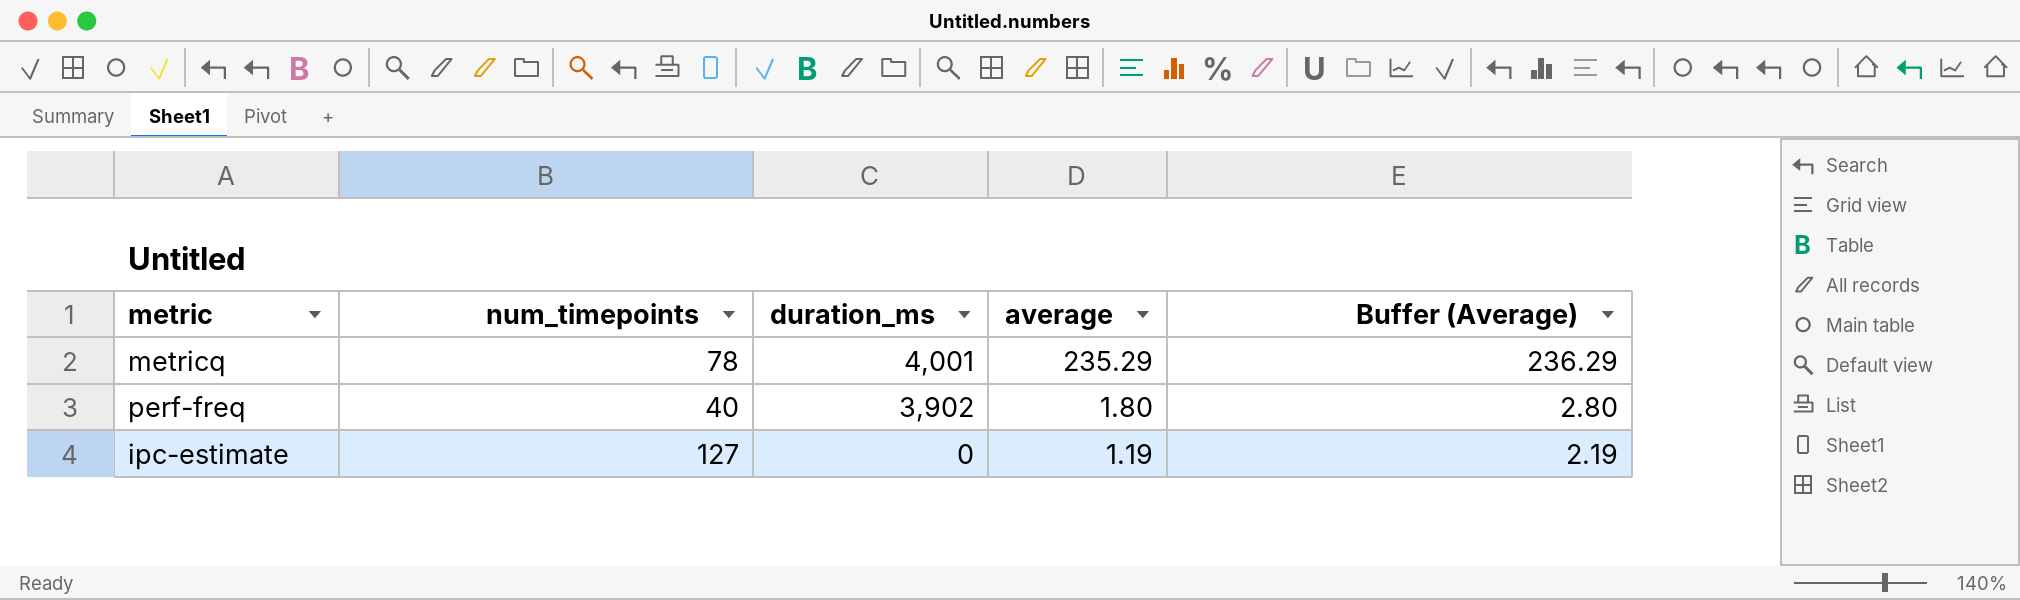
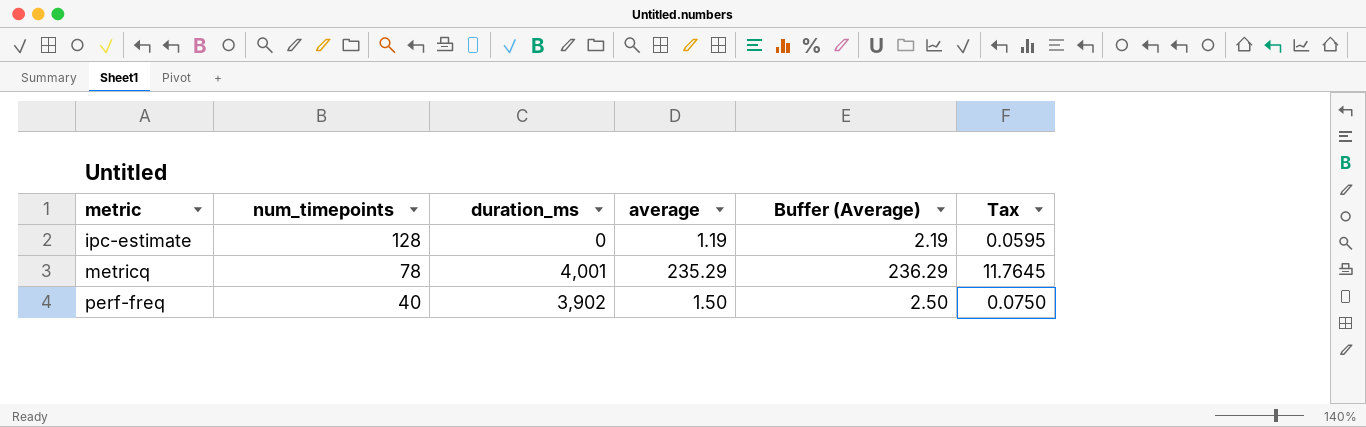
row order: duration_ms descending -> metric ascending
column Tax | formula: none -> [average] * 0.05
ipc-estimate | num_timepoints: 127 -> 128
perf-freq | average: 1.80 -> 1.50
perf-freq | Buffer (Average): 2.80 -> 2.50

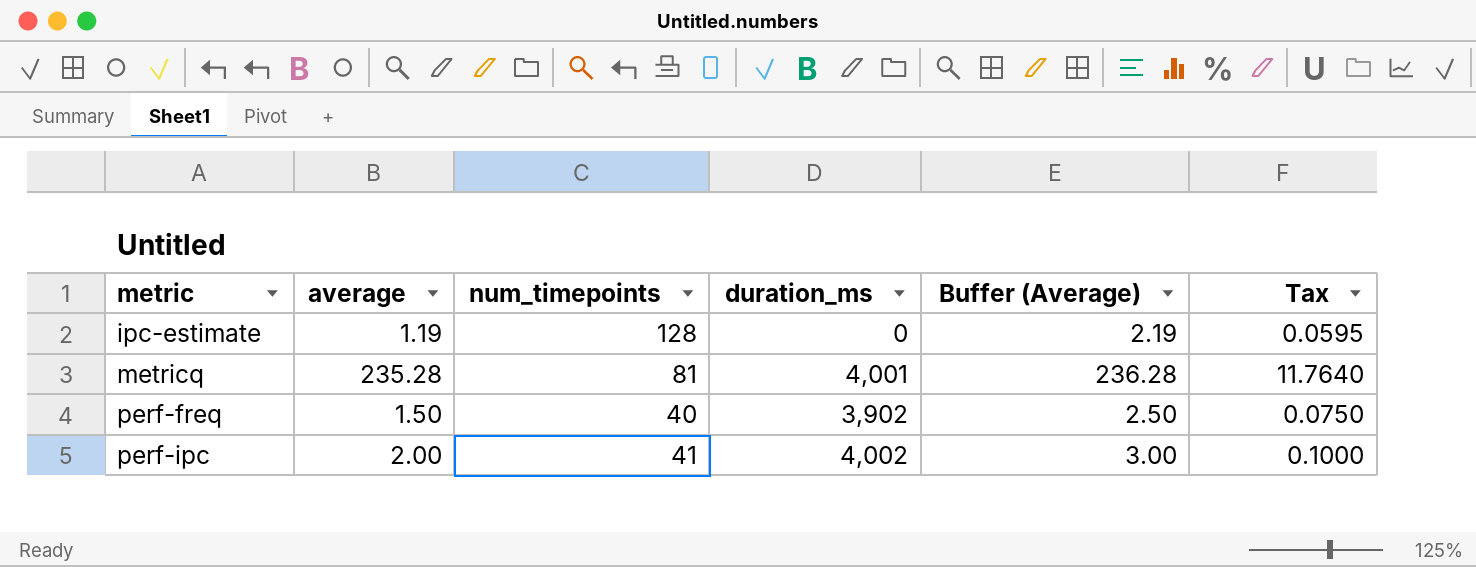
column average | position: 4 -> 2
metricq | average: 235.29 -> 235.28
metricq | num_timepoints: 78 -> 81
metricq | Buffer (Average): 236.29 -> 236.28
metricq | Tax: 11.7645 -> 11.7640
row perf-ipc: none -> 2.00 | 41 | 4,002 | 3.00 | 0.1000

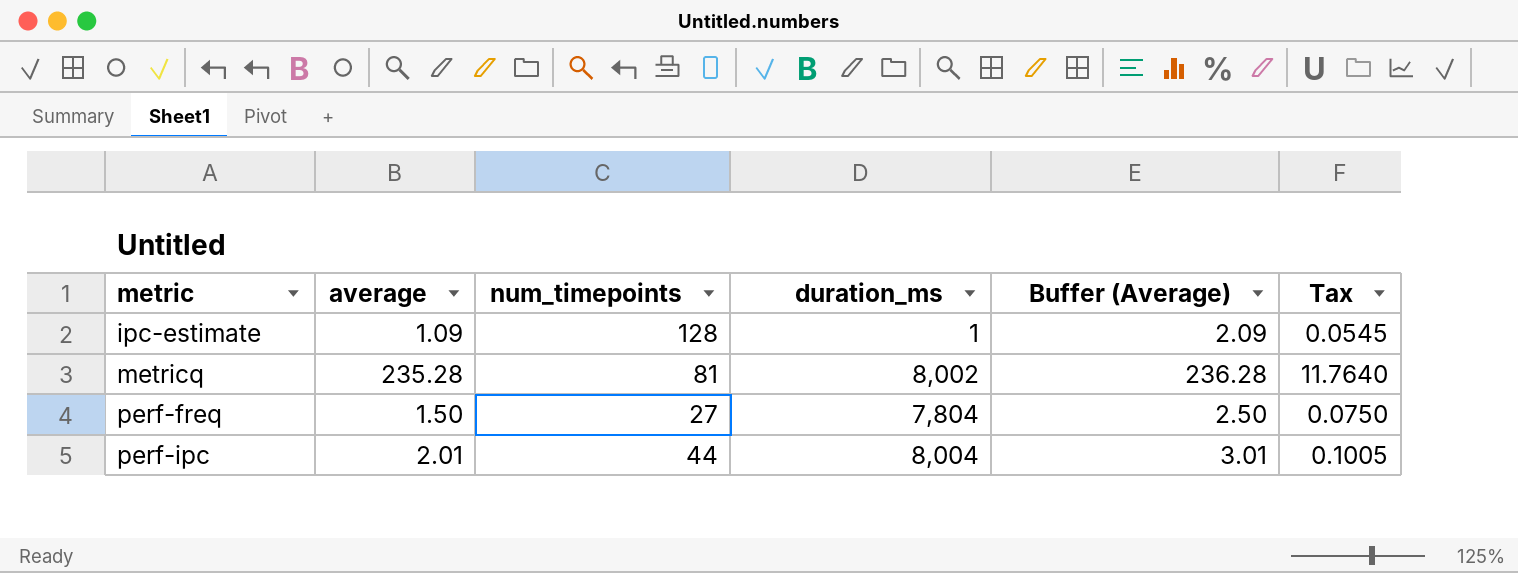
ipc-estimate | average: 1.19 -> 1.09
ipc-estimate | duration_ms: 0 -> 1
ipc-estimate | Buffer (Average): 2.19 -> 2.09
ipc-estimate | Tax: 0.0595 -> 0.0545
metricq | duration_ms: 4,001 -> 8,002
perf-freq | num_timepoints: 40 -> 27
perf-freq | duration_ms: 3,902 -> 7,804
perf-ipc | average: 2.00 -> 2.01
perf-ipc | num_timepoints: 41 -> 44
perf-ipc | duration_ms: 4,002 -> 8,004
perf-ipc | Buffer (Average): 3.00 -> 3.01
perf-ipc | Tax: 0.1000 -> 0.1005

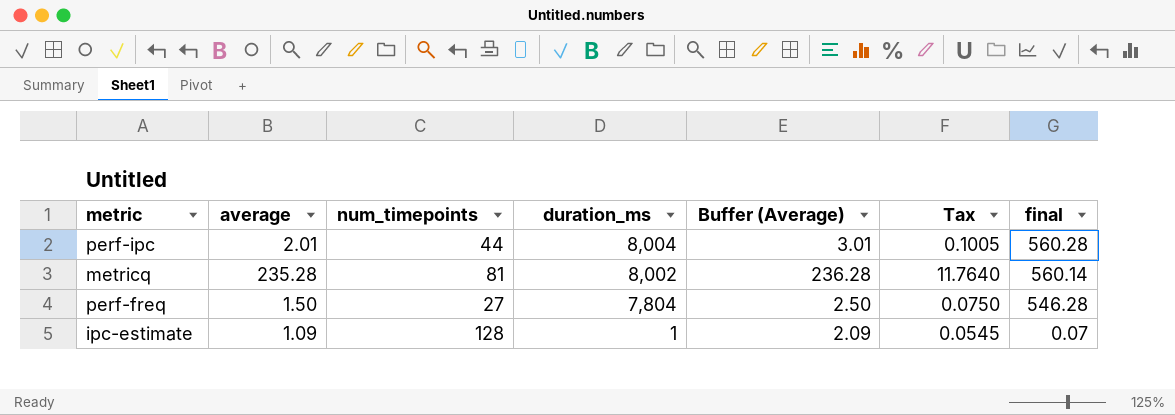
row order: metric ascending -> duration_ms descending
column final | formula: none -> [duration_ms] * 0.07

